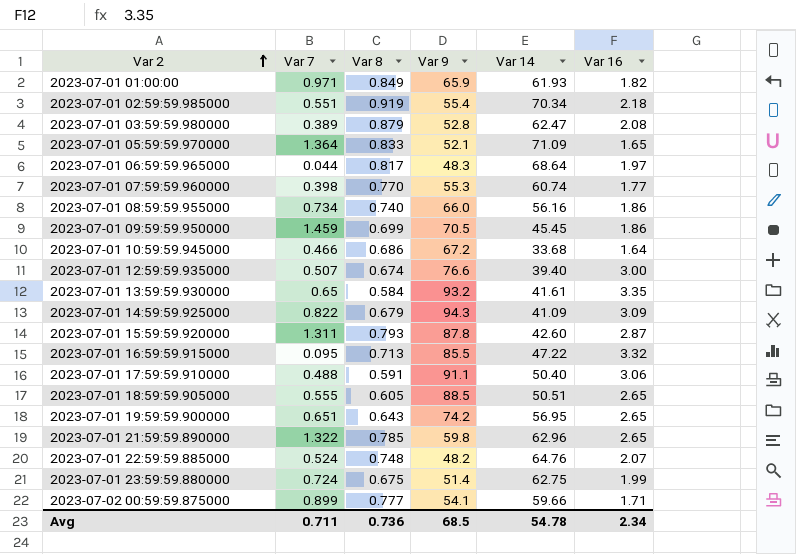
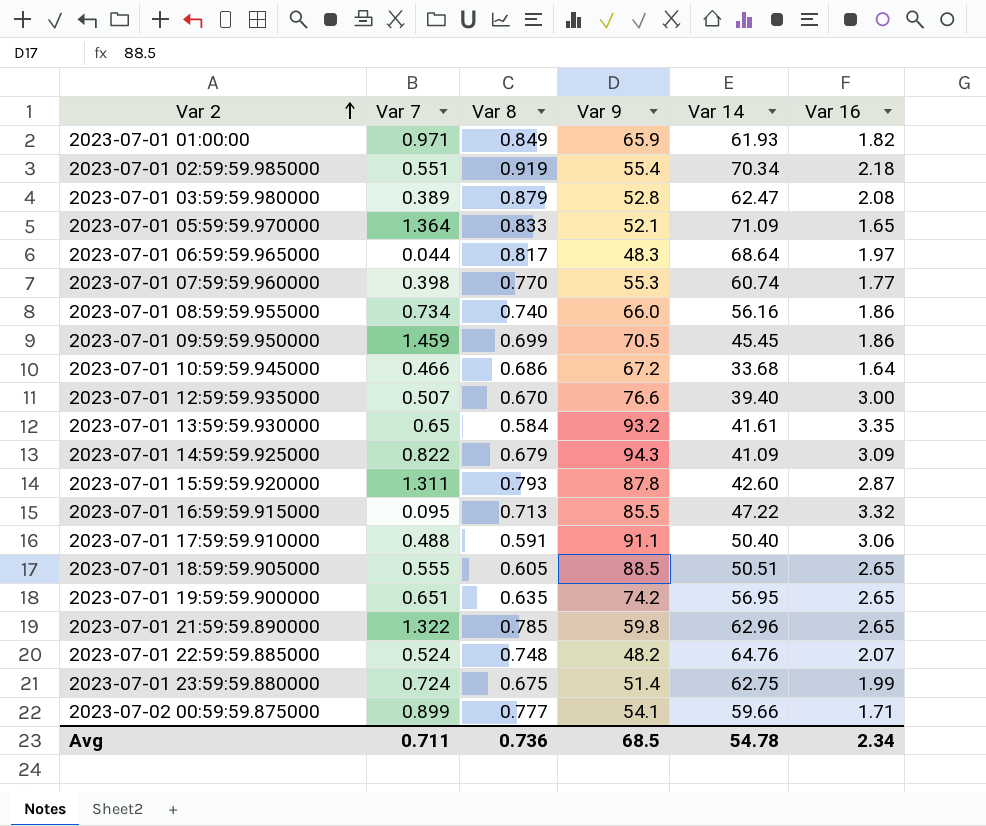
2023-07-01 12:59:59.935000 | Var 8: 0.674 -> 0.670
2023-07-01 19:59:59.900000 | Var 8: 0.643 -> 0.635

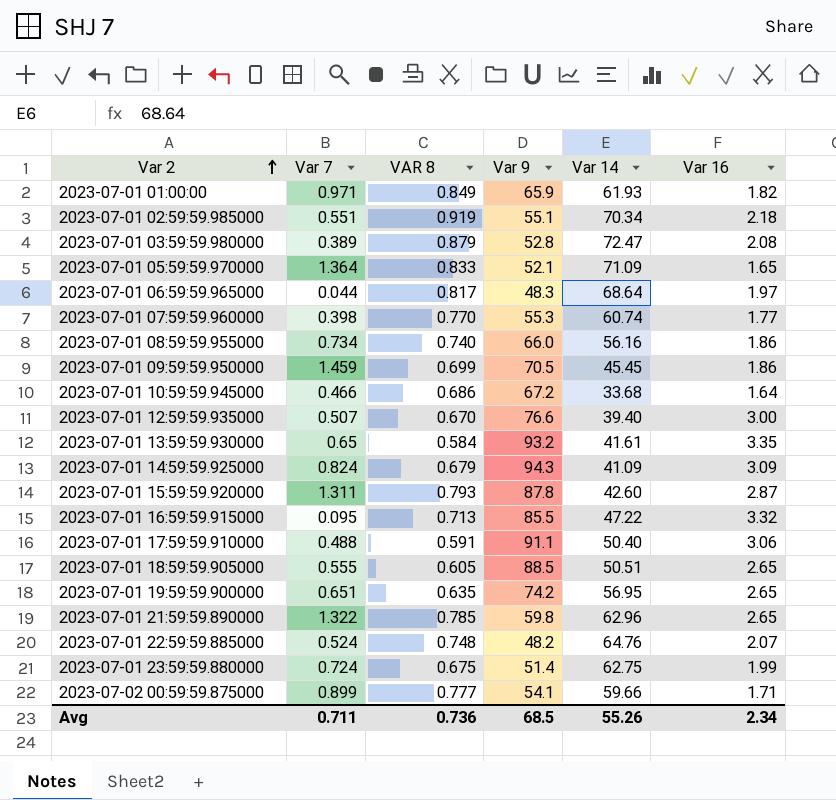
column name: Var 8 -> VAR 8
2023-07-01 02:59:59.985000 | Var 9: 55.4 -> 55.1
2023-07-01 03:59:59.980000 | Var 14: 62.47 -> 72.47
2023-07-01 14:59:59.925000 | Var 7: 0.822 -> 0.824
Avg | Var 14: 54.78 -> 55.26

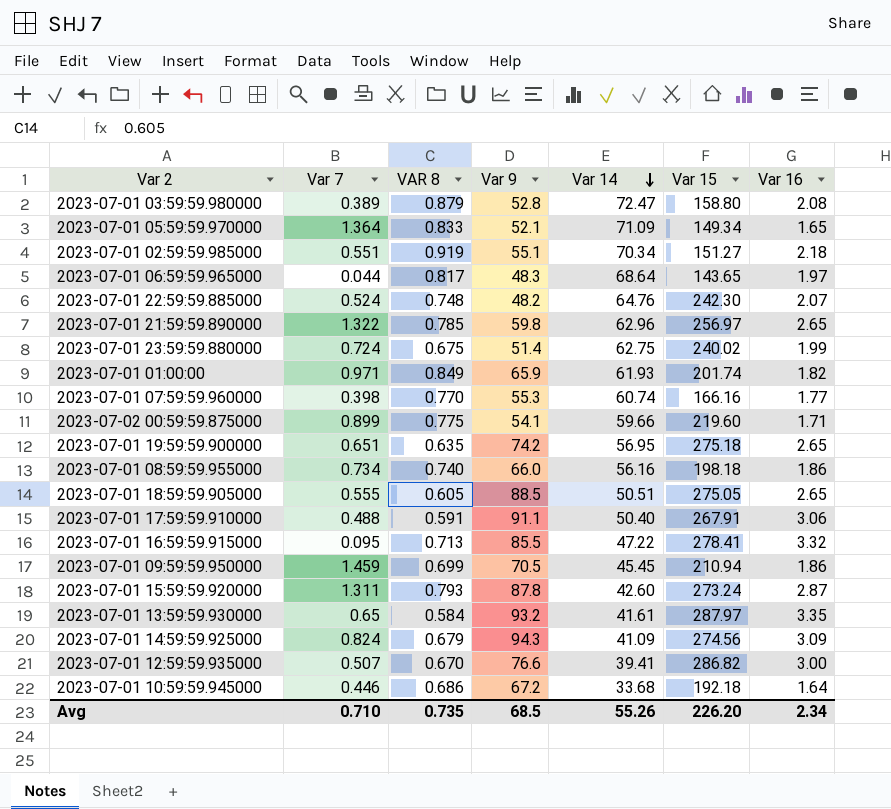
row order: Var 2 ascending -> Var 14 descending
column Var 15 | position: none -> 6
2023-07-02 00:59:59.875000 | VAR 8: 0.777 -> 0.775
2023-07-01 12:59:59.935000 | Var 14: 39.40 -> 39.41
2023-07-01 10:59:59.945000 | Var 7: 0.466 -> 0.446
Avg | Var 7: 0.711 -> 0.710
Avg | VAR 8: 0.736 -> 0.735

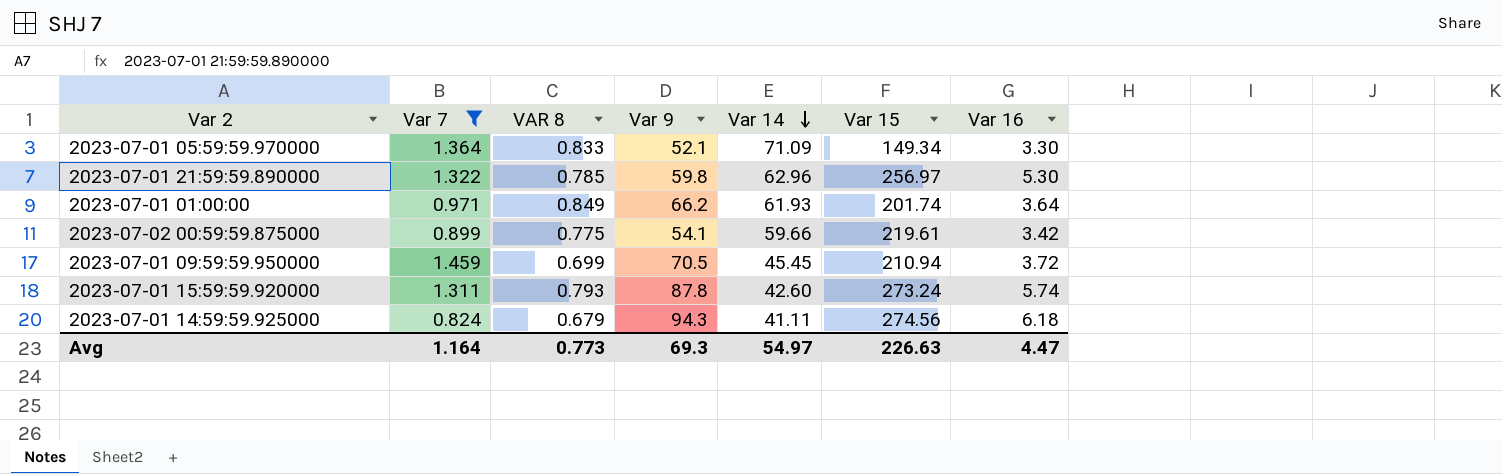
filter: none -> Var 7 >= 0.824
2023-07-01 05:59:59.970000 | Var 16: 1.65 -> 3.30
2023-07-01 21:59:59.890000 | Var 16: 2.65 -> 5.30
2023-07-01 01:00:00 | Var 9: 65.9 -> 66.2
2023-07-01 01:00:00 | Var 16: 1.82 -> 3.64
2023-07-02 00:59:59.875000 | Var 15: 219.60 -> 219.61
2023-07-02 00:59:59.875000 | Var 16: 1.71 -> 3.42
2023-07-01 09:59:59.950000 | Var 16: 1.86 -> 3.72
2023-07-01 15:59:59.920000 | Var 16: 2.87 -> 5.74
2023-07-01 14:59:59.925000 | Var 14: 41.09 -> 41.11
2023-07-01 14:59:59.925000 | Var 16: 3.09 -> 6.18
Avg | Var 7: 0.710 -> 1.164
Avg | VAR 8: 0.735 -> 0.773
Avg | Var 9: 68.5 -> 69.3
Avg | Var 14: 55.26 -> 54.97
Avg | Var 15: 226.20 -> 226.63
Avg | Var 16: 2.34 -> 4.47

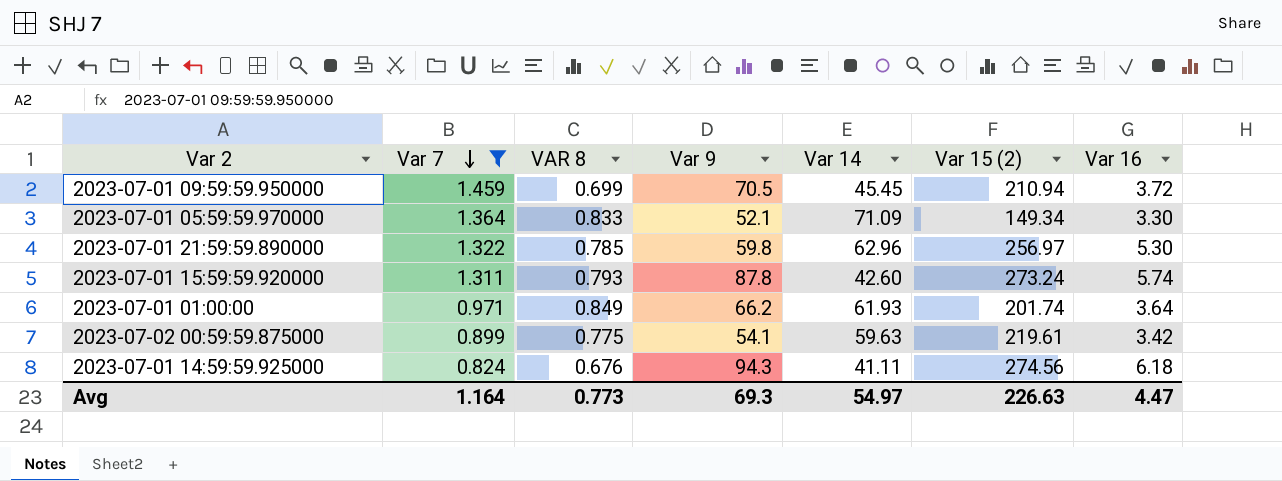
row order: Var 14 descending -> Var 7 descending
column name: Var 15 -> Var 15 (2)
2023-07-02 00:59:59.875000 | Var 14: 59.66 -> 59.63
2023-07-01 14:59:59.925000 | VAR 8: 0.679 -> 0.676

